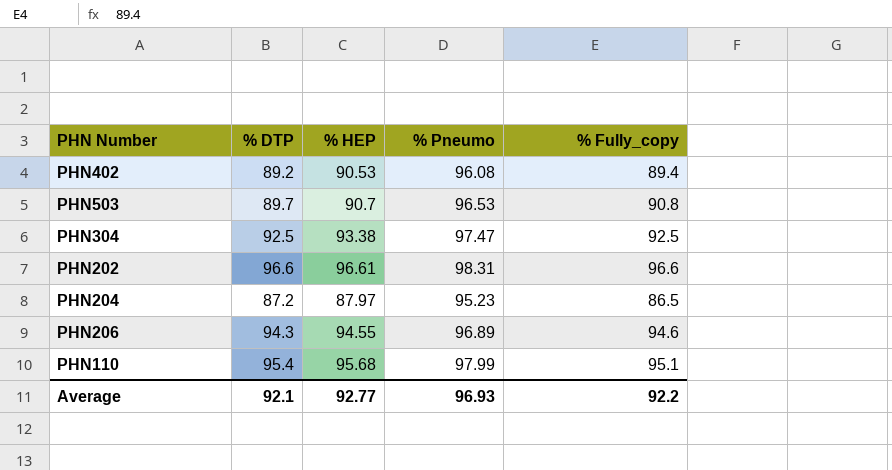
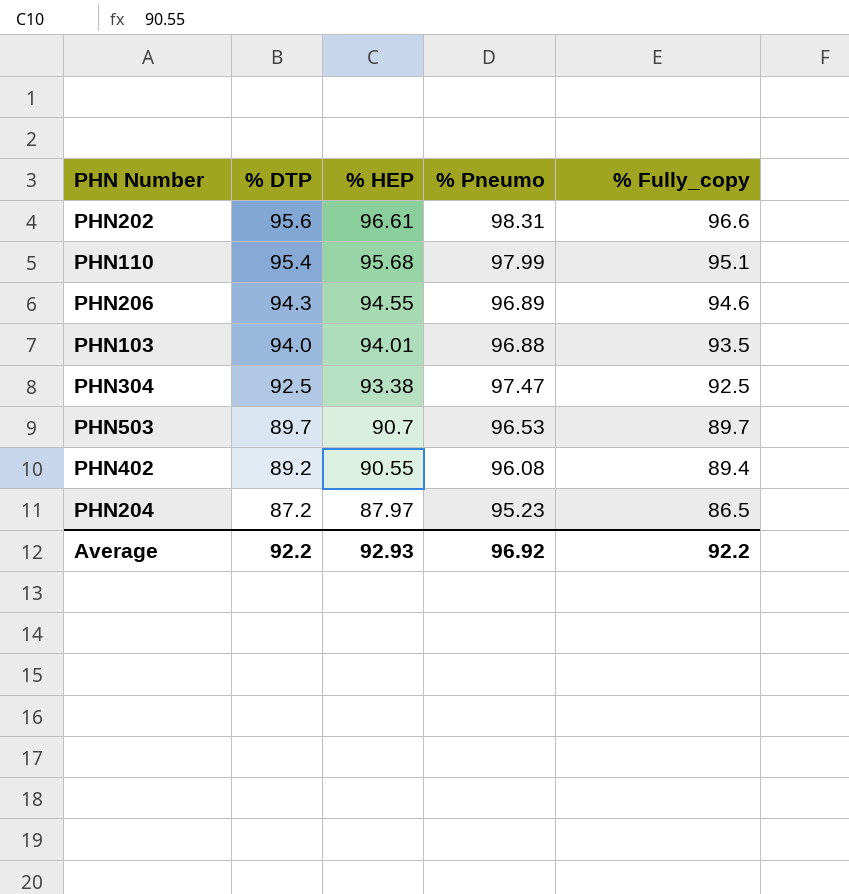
row order: none -> % DTP descending
PHN202 | % DTP: 96.6 -> 95.6
row PHN103: none -> 94.0 | 94.01 | 96.88 | 93.5
PHN503 | % Fully_copy: 90.8 -> 89.7
PHN402 | % HEP: 90.53 -> 90.55
Average | % DTP: 92.1 -> 92.2
Average | % HEP: 92.77 -> 92.93
Average | % Pneumo: 96.93 -> 96.92

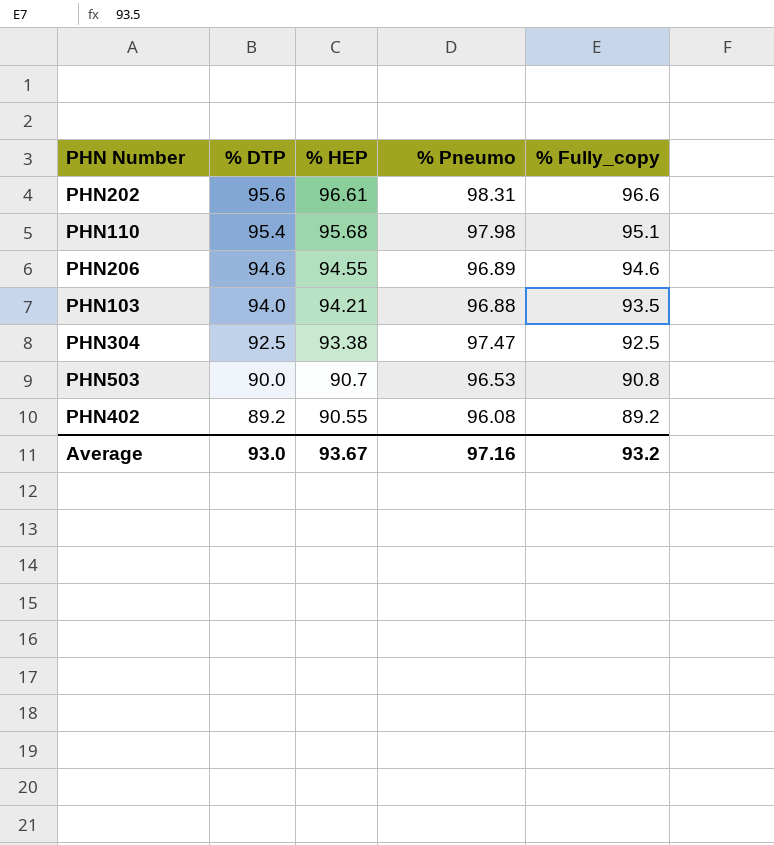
row PHN204: 87.2 | 87.97 | 95.23 | 86.5 -> none
PHN110 | % Pneumo: 97.99 -> 97.98
PHN206 | % DTP: 94.3 -> 94.6
PHN103 | % HEP: 94.01 -> 94.21
PHN503 | % DTP: 89.7 -> 90.0
PHN503 | % Fully_copy: 89.7 -> 90.8
PHN402 | % Fully_copy: 89.4 -> 89.2
Average | % DTP: 92.2 -> 93.0
Average | % HEP: 92.93 -> 93.67
Average | % Pneumo: 96.92 -> 97.16
Average | % Fully_copy: 92.2 -> 93.2

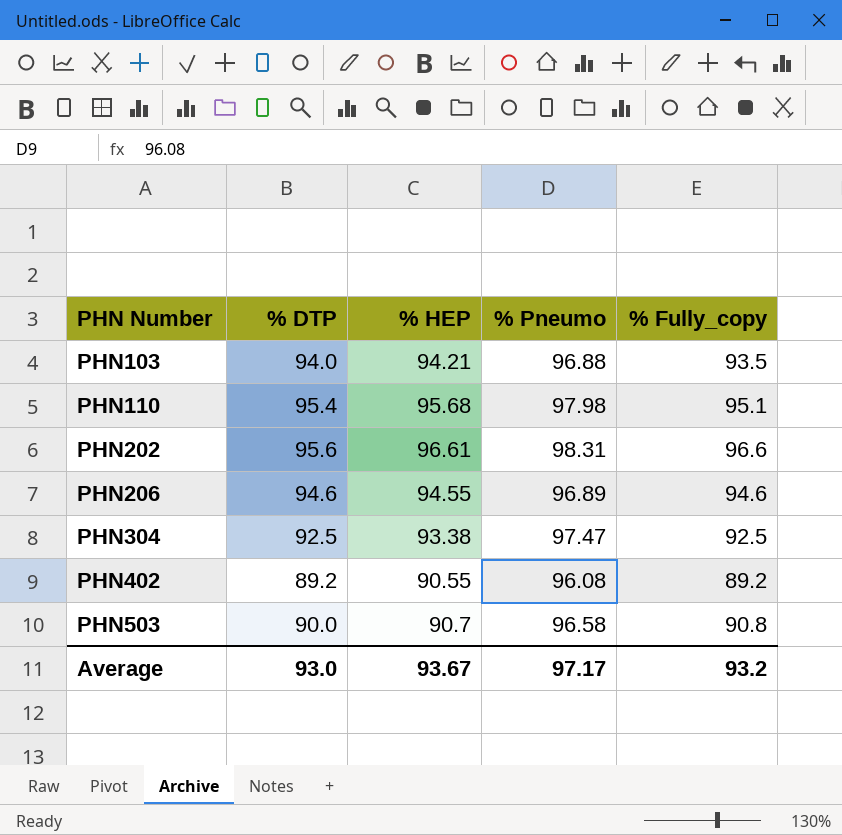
row order: % DTP descending -> PHN Number ascending
PHN503 | % Pneumo: 96.53 -> 96.58
Average | % Pneumo: 97.16 -> 97.17

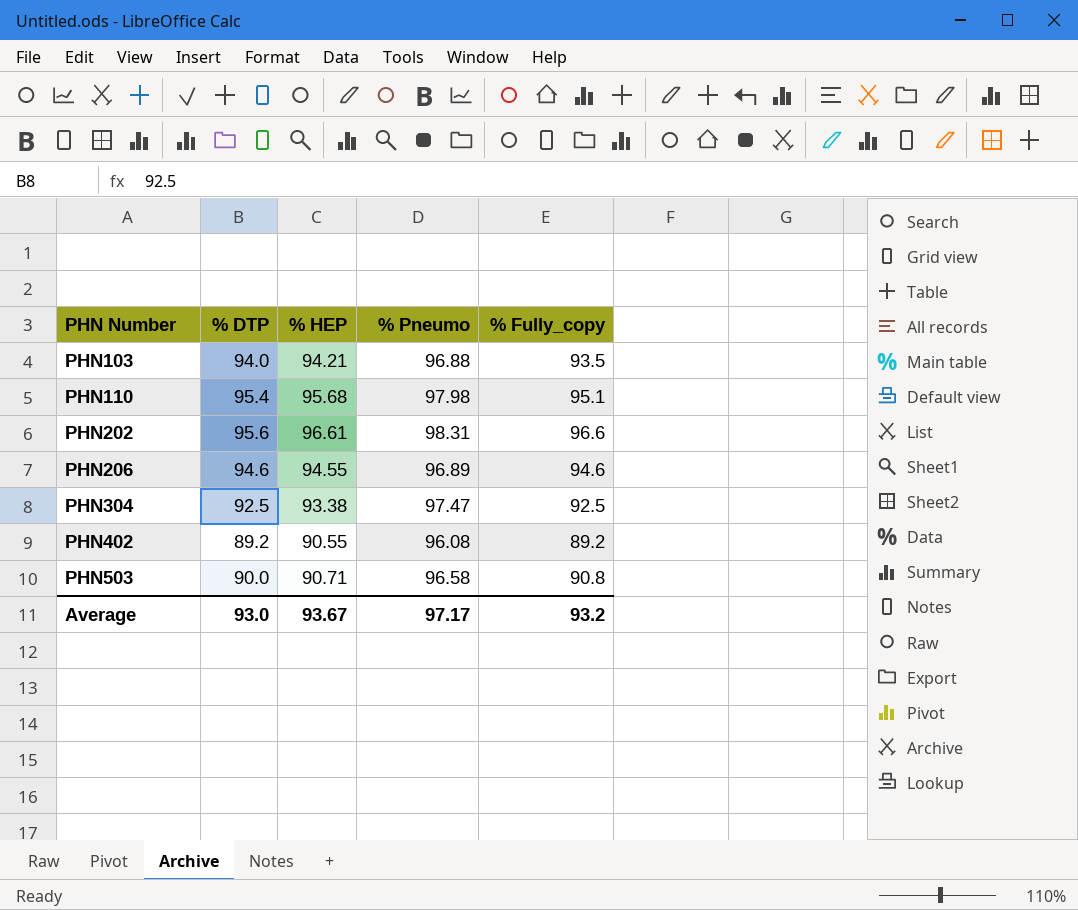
PHN503 | % HEP: 90.7 -> 90.71

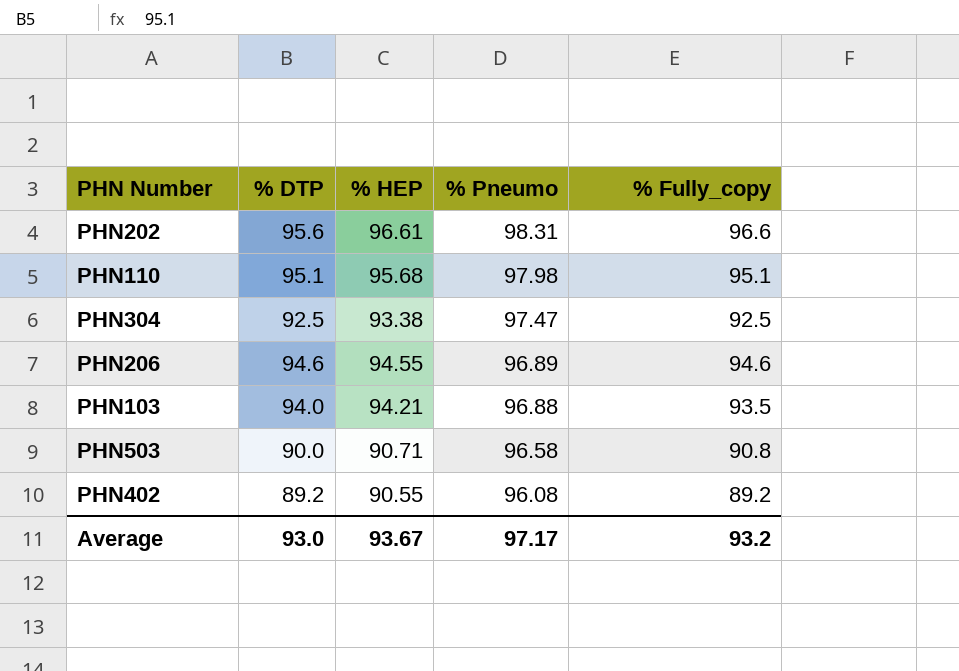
row order: PHN Number ascending -> % Pneumo descending
PHN110 | % DTP: 95.4 -> 95.1

